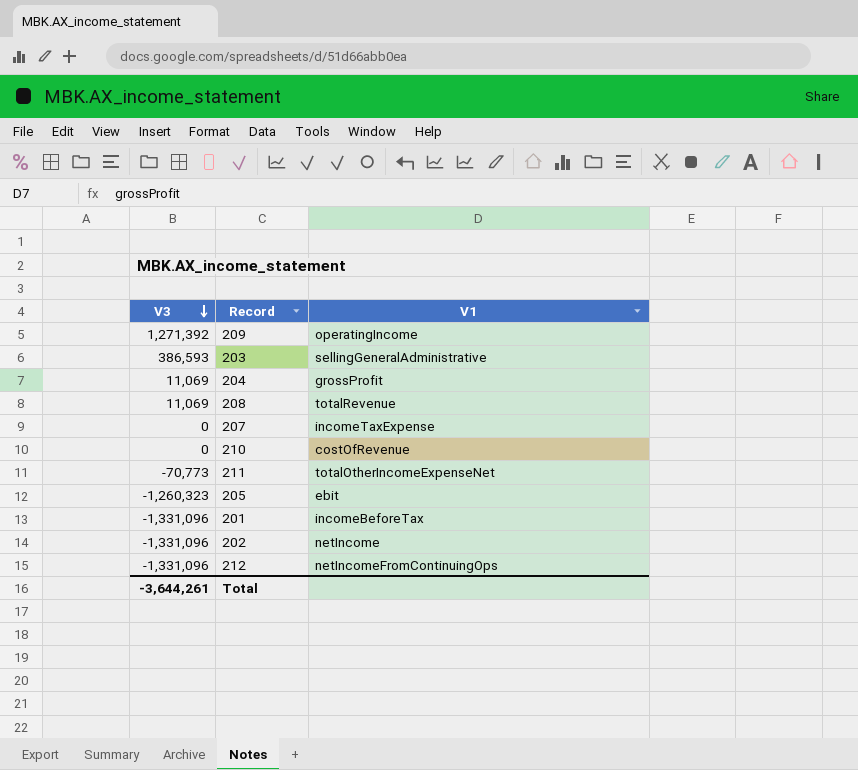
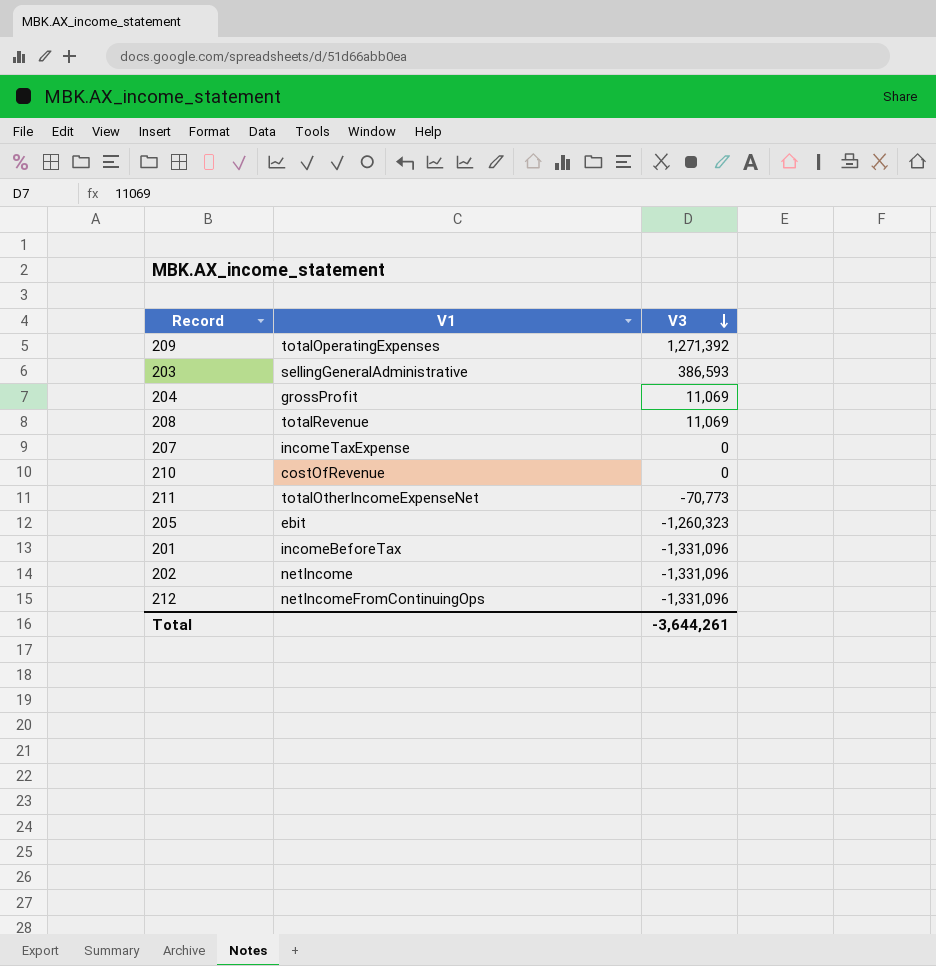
column V3 | position: 1 -> 3
209 | V1: operatingIncome -> totalOperatingExpenses

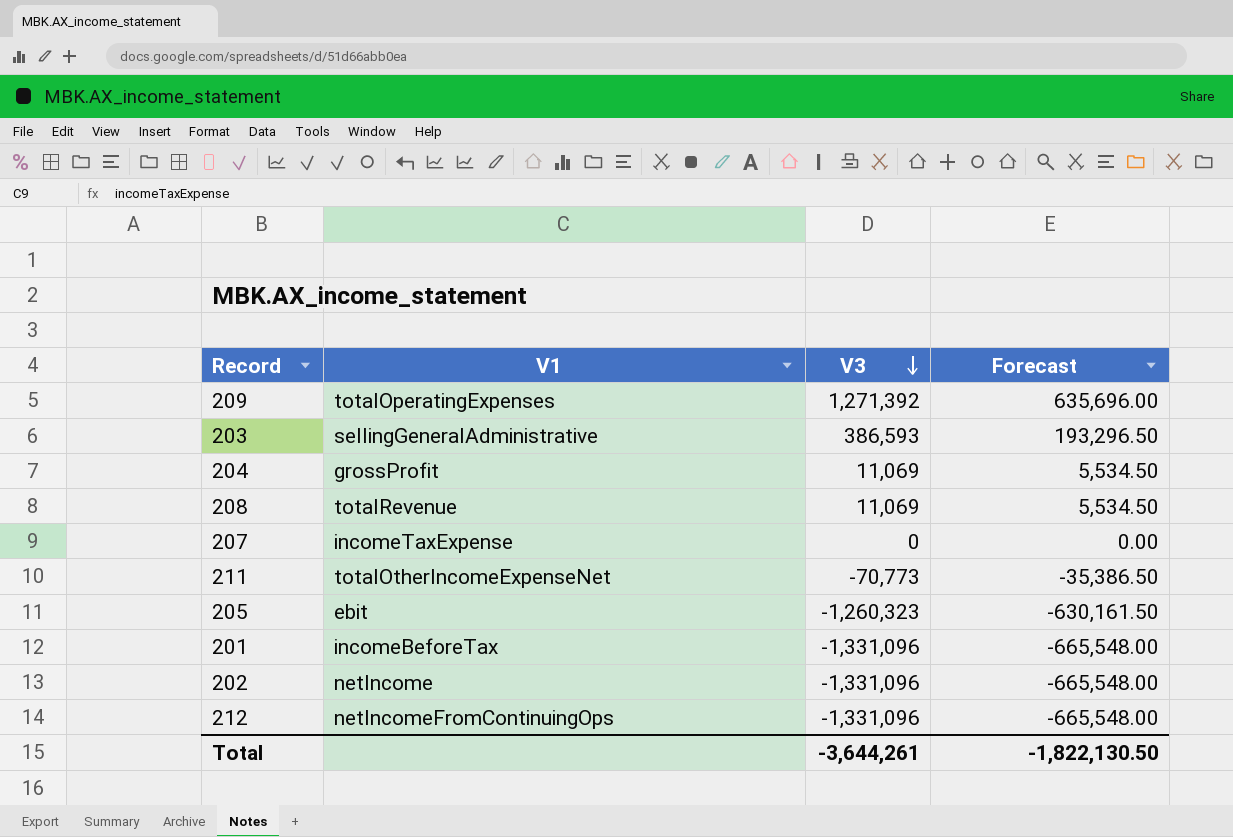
column Forecast | formula: none -> [V3] * 0.5
row 210: costOfRevenue | 0 -> none

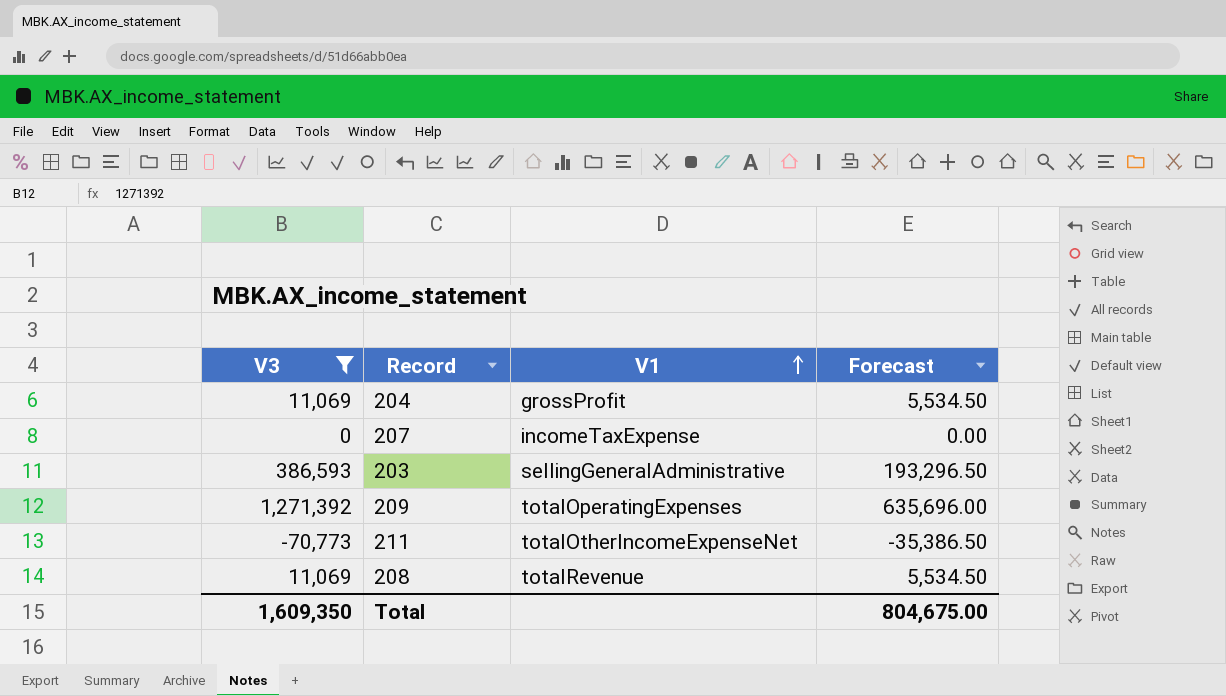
filter: none -> V3 >= -70,773
row order: V3 descending -> V1 ascending
column V3 | position: 3 -> 1
Total | V3: -3,644,261 -> 1,609,350
Total | Forecast: -1,822,130.50 -> 804,675.00

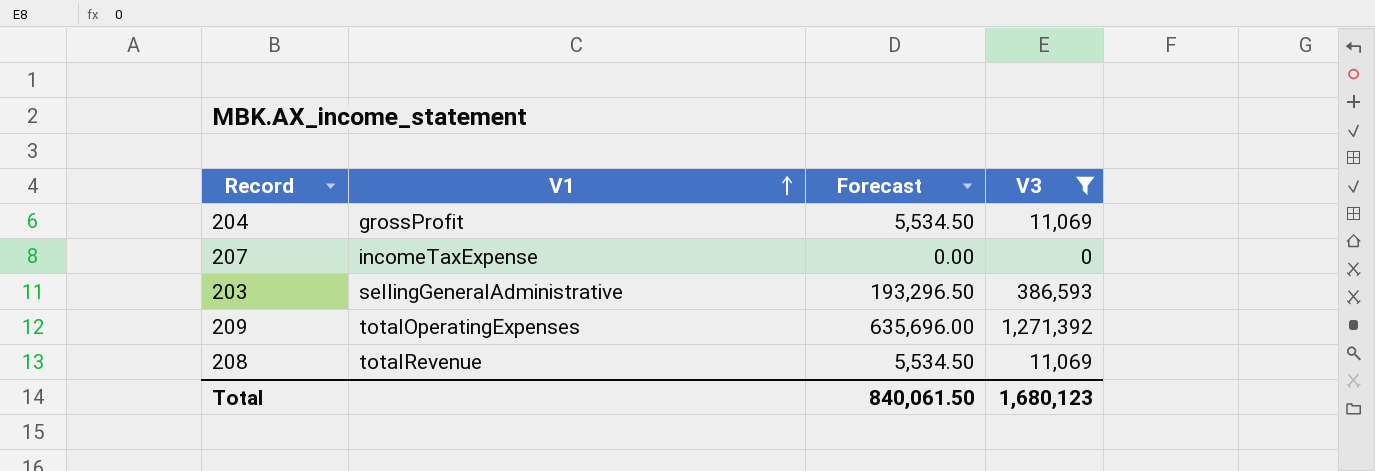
column V3 | position: 1 -> 4
row 211: -70,773 | totalOtherIncomeExpenseNet | -35,386.50 -> none
Total | Forecast: 804,675.00 -> 840,061.50
Total | V3: 1,609,350 -> 1,680,123

